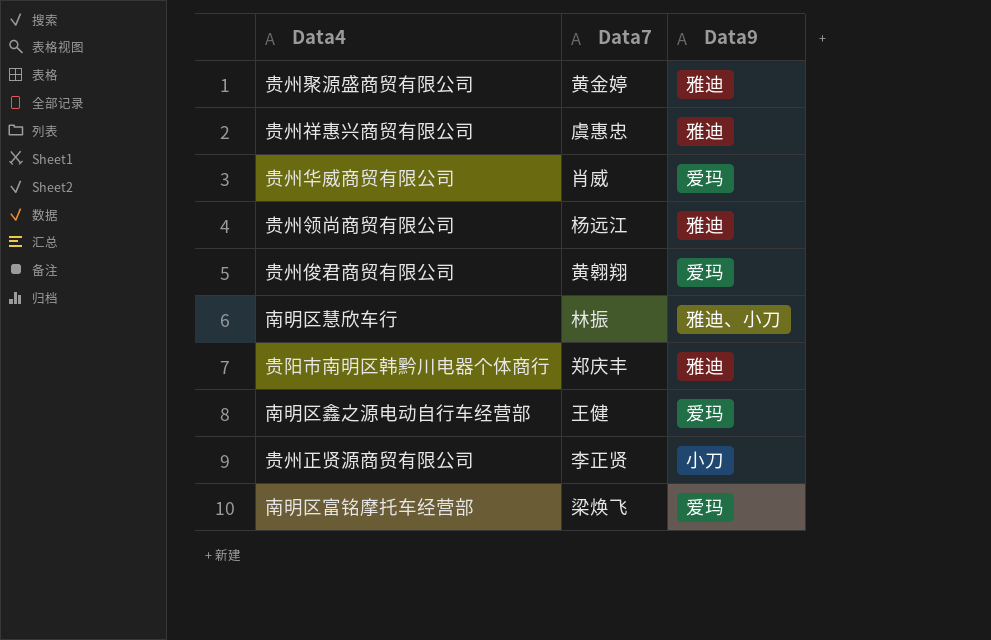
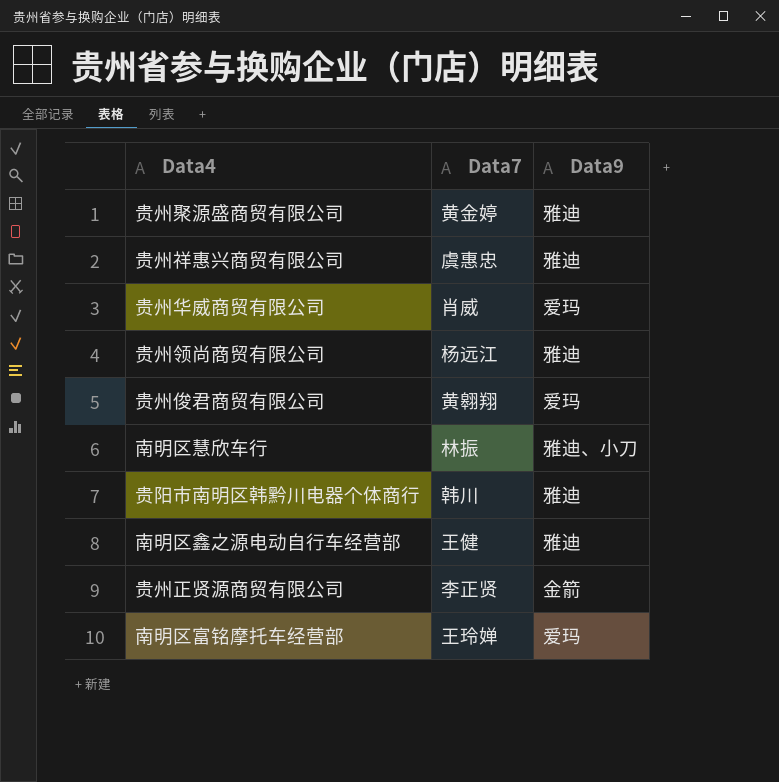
贵阳市南明区韩黔川电器个体商行 | Data7: 郑庆丰 -> 韩川
南明区鑫之源电动自行车经营部 | Data9: 爱玛 -> 雅迪
贵州正贤源商贸有限公司 | Data9: 小刀 -> 金箭
南明区富铭摩托车经营部 | Data7: 梁焕飞 -> 王玲婵

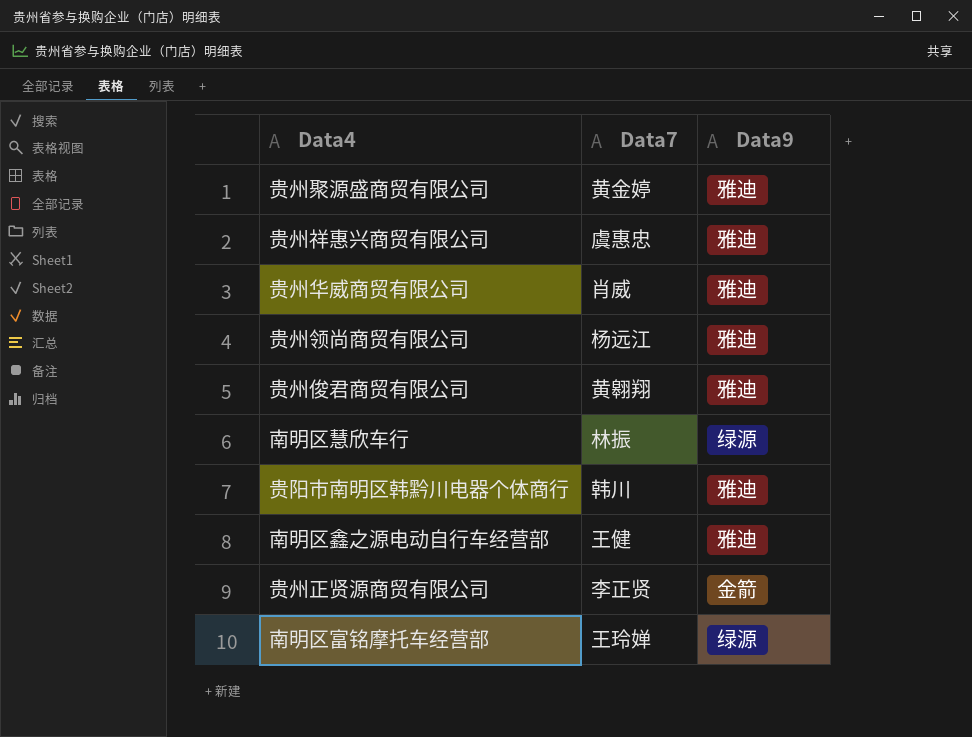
贵州华威商贸有限公司 | Data9: 爱玛 -> 雅迪
贵州俊君商贸有限公司 | Data9: 爱玛 -> 雅迪
南明区慧欣车行 | Data9: 雅迪、小刀 -> 绿源
南明区富铭摩托车经营部 | Data9: 爱玛 -> 绿源

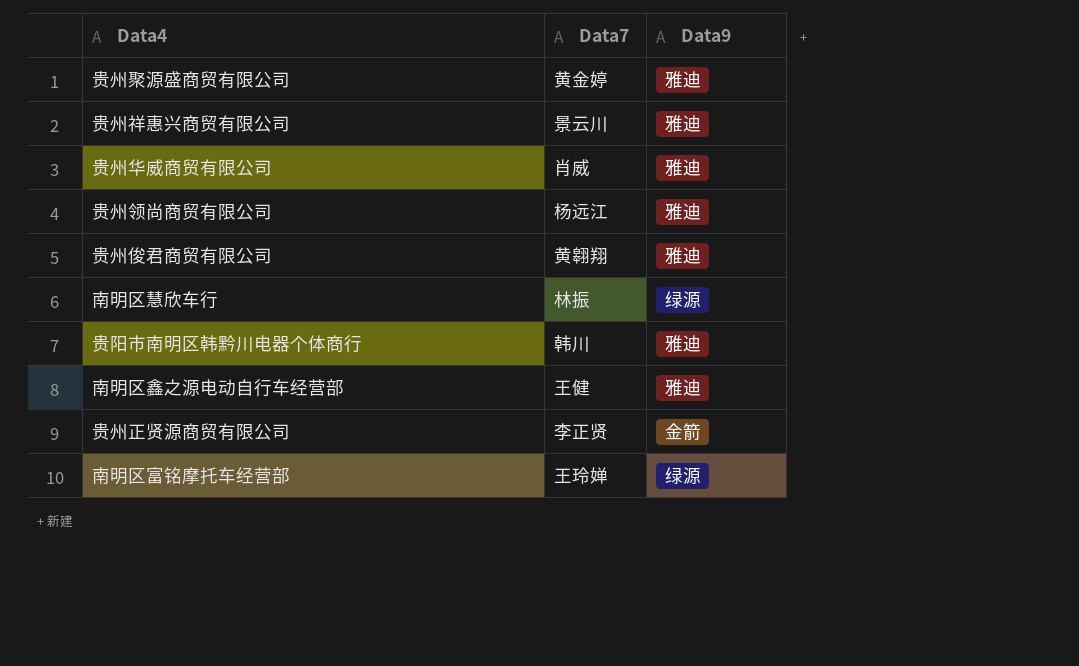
贵州祥惠兴商贸有限公司 | Data7: 虞惠忠 -> 景云川

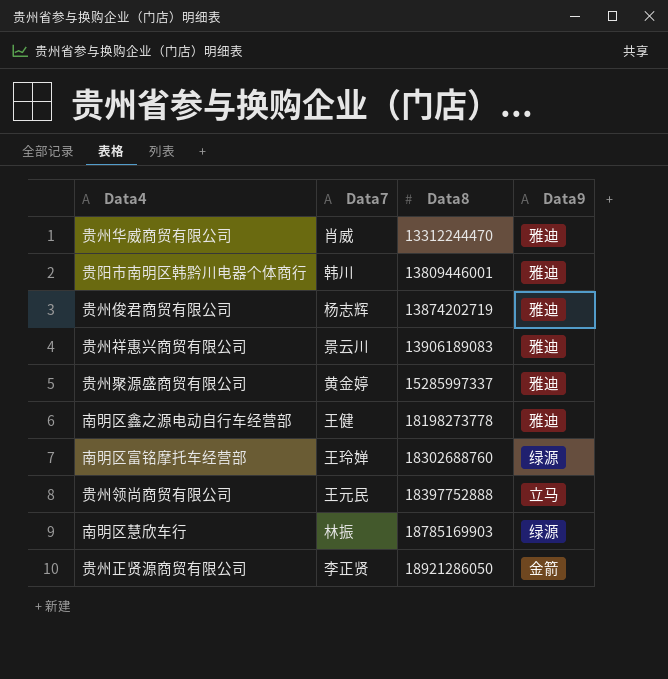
row order: none -> Data8 ascending
column Data8 | position: none -> 3
贵州俊君商贸有限公司 | Data7: 黄翱翔 -> 杨志辉
贵州领尚商贸有限公司 | Data7: 杨远江 -> 王元民
贵州领尚商贸有限公司 | Data9: 雅迪 -> 立马

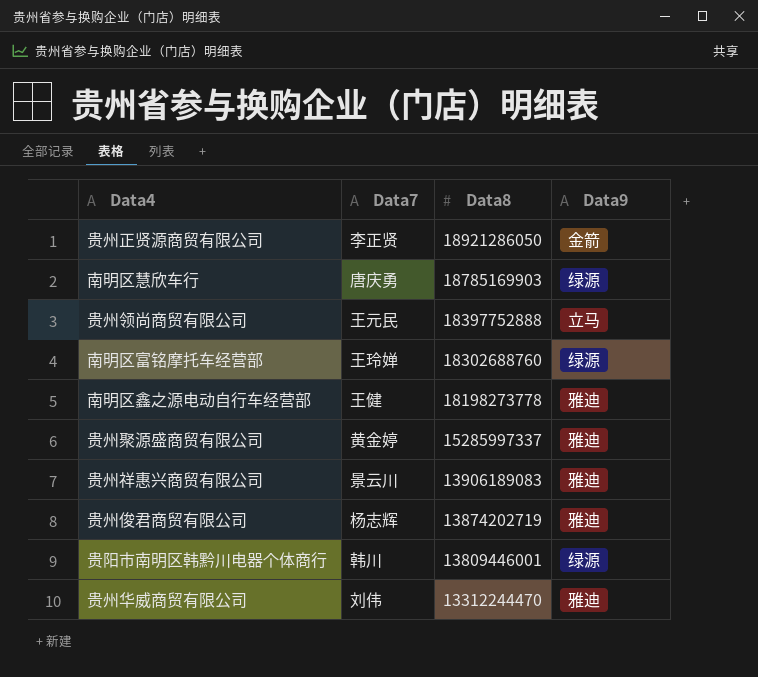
row order: Data8 ascending -> Data8 descending
南明区慧欣车行 | Data7: 林振 -> 唐庆勇
贵阳市南明区韩黔川电器个体商行 | Data9: 雅迪 -> 绿源
贵州华威商贸有限公司 | Data7: 肖威 -> 刘伟

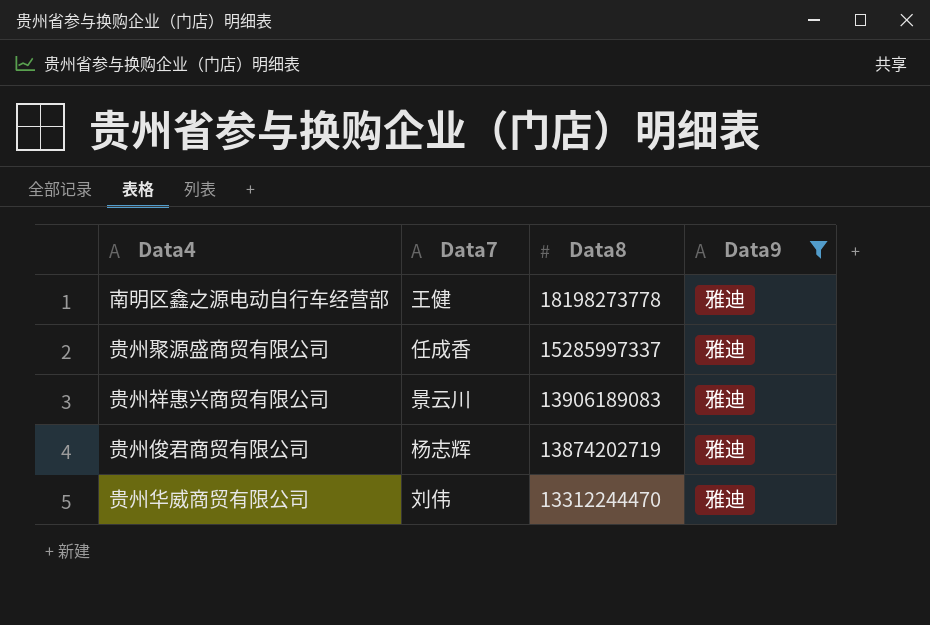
filter: none -> Data9 = 雅迪
贵州聚源盛商贸有限公司 | Data7: 黄金婷 -> 任成香

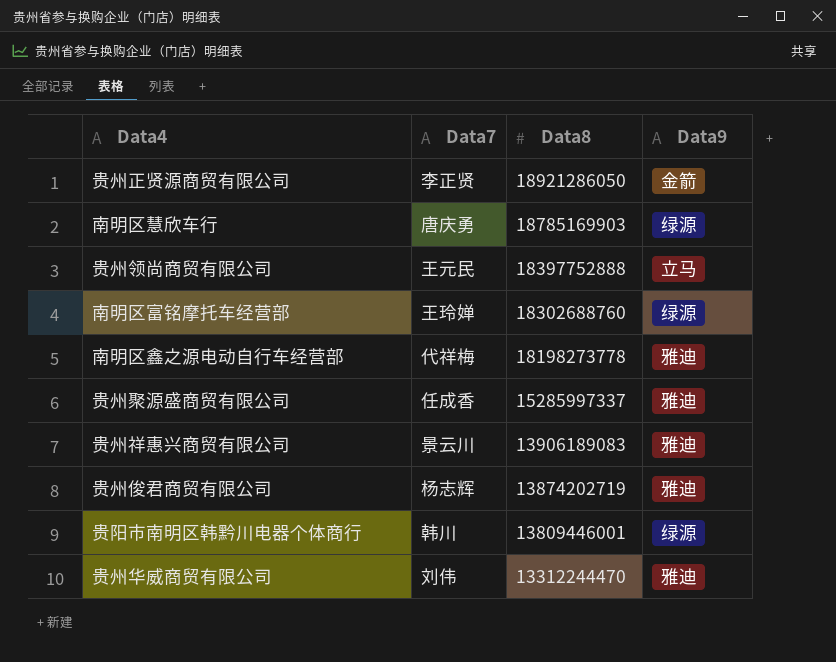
filter: Data9 = 雅迪 -> none
南明区鑫之源电动自行车经营部 | Data7: 王健 -> 代祥梅

